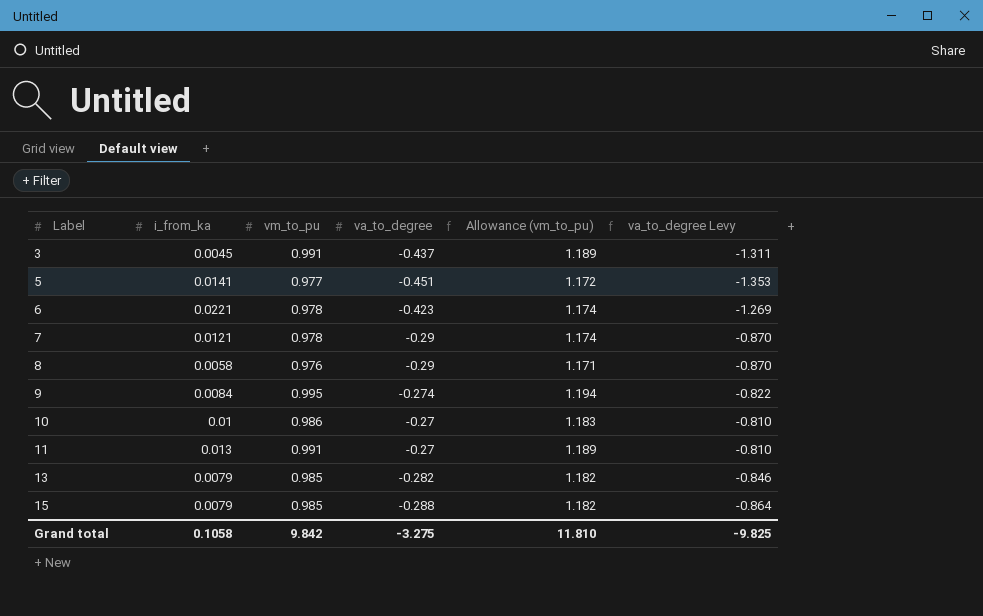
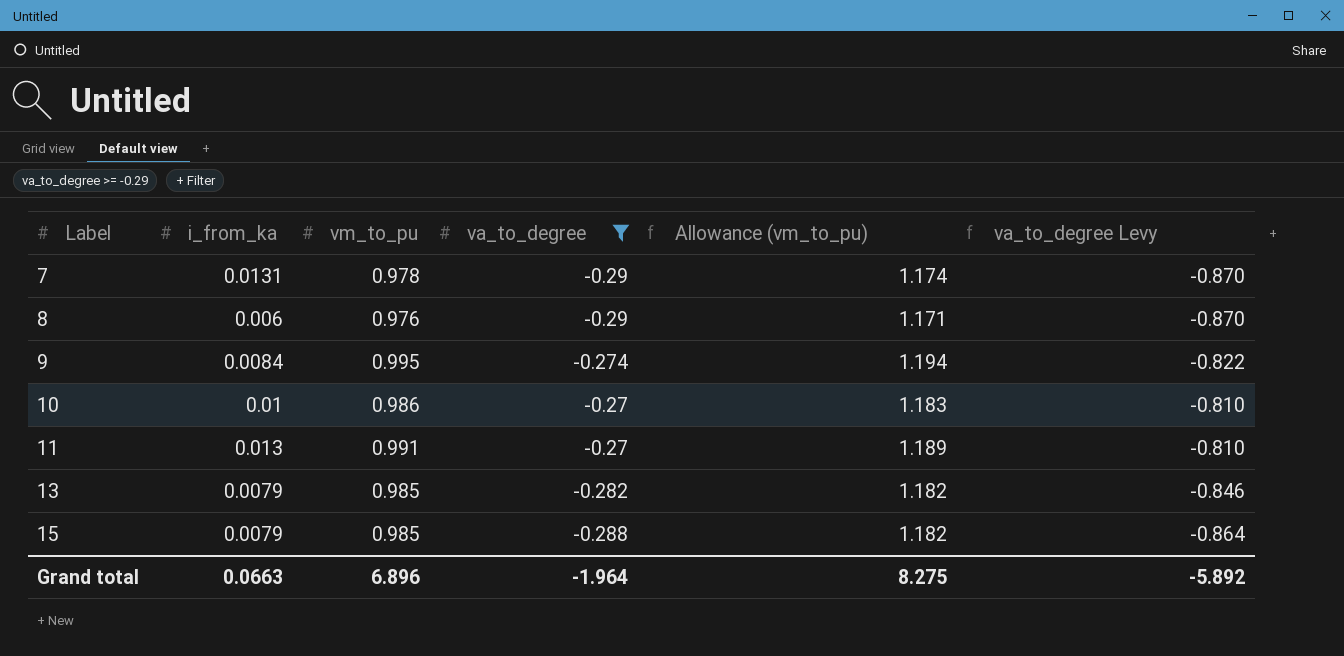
filter: none -> va_to_degree >= -0.29
7 | i_from_ka: 0.0121 -> 0.0131
8 | i_from_ka: 0.0058 -> 0.006
Grand total | i_from_ka: 0.1058 -> 0.0663
Grand total | vm_to_pu: 9.842 -> 6.896
Grand total | va_to_degree: -3.275 -> -1.964
Grand total | Allowance (vm_to_pu): 11.810 -> 8.275
Grand total | va_to_degree Levy: -9.825 -> -5.892

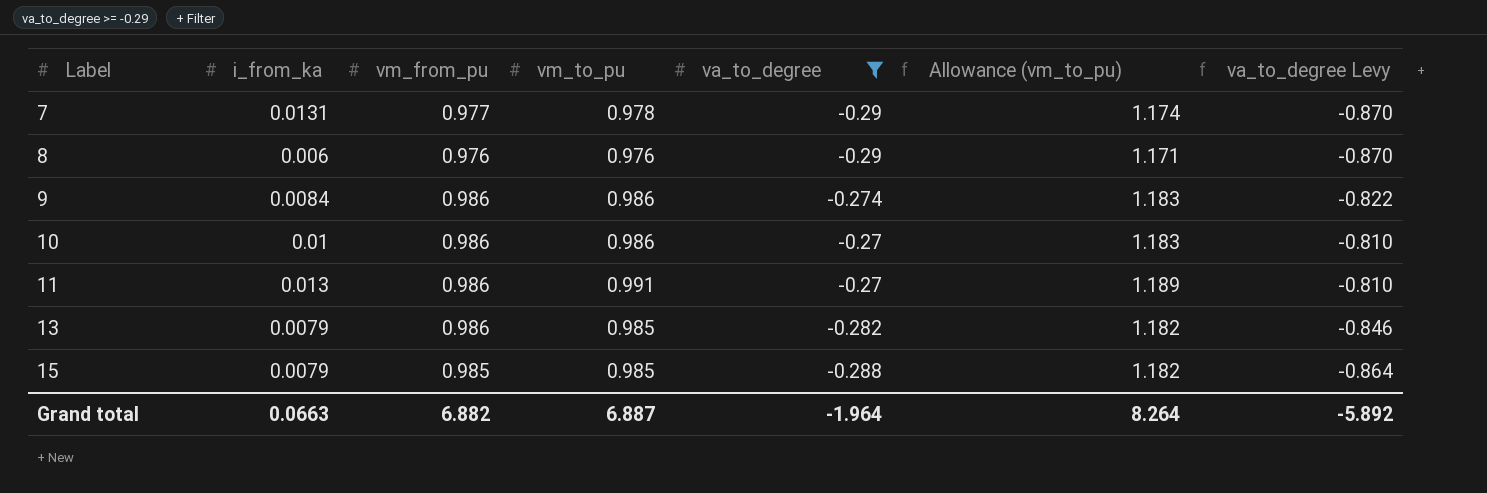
column vm_from_pu | position: none -> 3
9 | vm_to_pu: 0.995 -> 0.986
9 | Allowance (vm_to_pu): 1.194 -> 1.183
Grand total | vm_to_pu: 6.896 -> 6.887
Grand total | Allowance (vm_to_pu): 8.275 -> 8.264

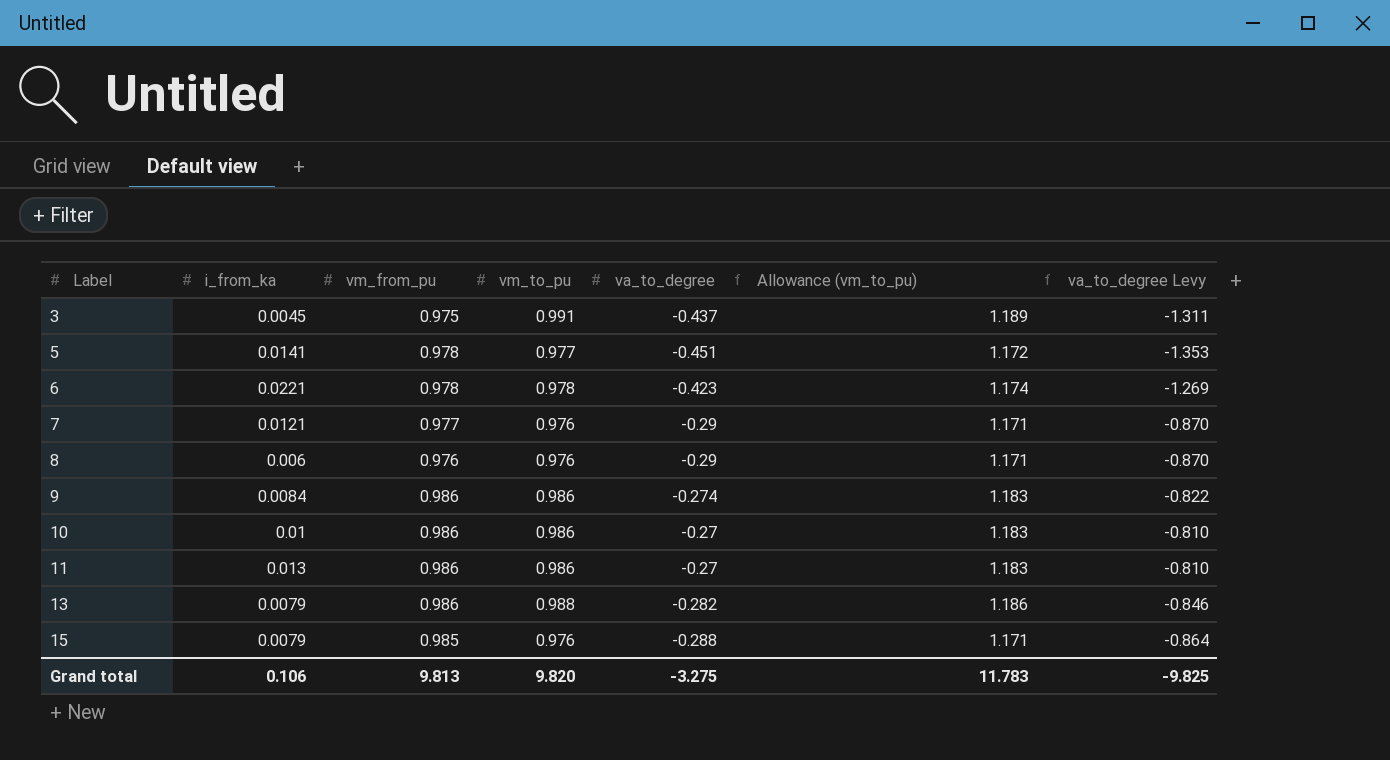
filter: va_to_degree >= -0.29 -> none
7 | i_from_ka: 0.0131 -> 0.0121
7 | vm_to_pu: 0.978 -> 0.976
7 | Allowance (vm_to_pu): 1.174 -> 1.171
11 | vm_to_pu: 0.991 -> 0.986
11 | Allowance (vm_to_pu): 1.189 -> 1.183
13 | vm_to_pu: 0.985 -> 0.988
13 | Allowance (vm_to_pu): 1.182 -> 1.186
15 | vm_to_pu: 0.985 -> 0.976
15 | Allowance (vm_to_pu): 1.182 -> 1.171
Grand total | i_from_ka: 0.0663 -> 0.106
Grand total | vm_from_pu: 6.882 -> 9.813
Grand total | vm_to_pu: 6.887 -> 9.820
Grand total | va_to_degree: -1.964 -> -3.275
Grand total | Allowance (vm_to_pu): 8.264 -> 11.783
Grand total | va_to_degree Levy: -5.892 -> -9.825

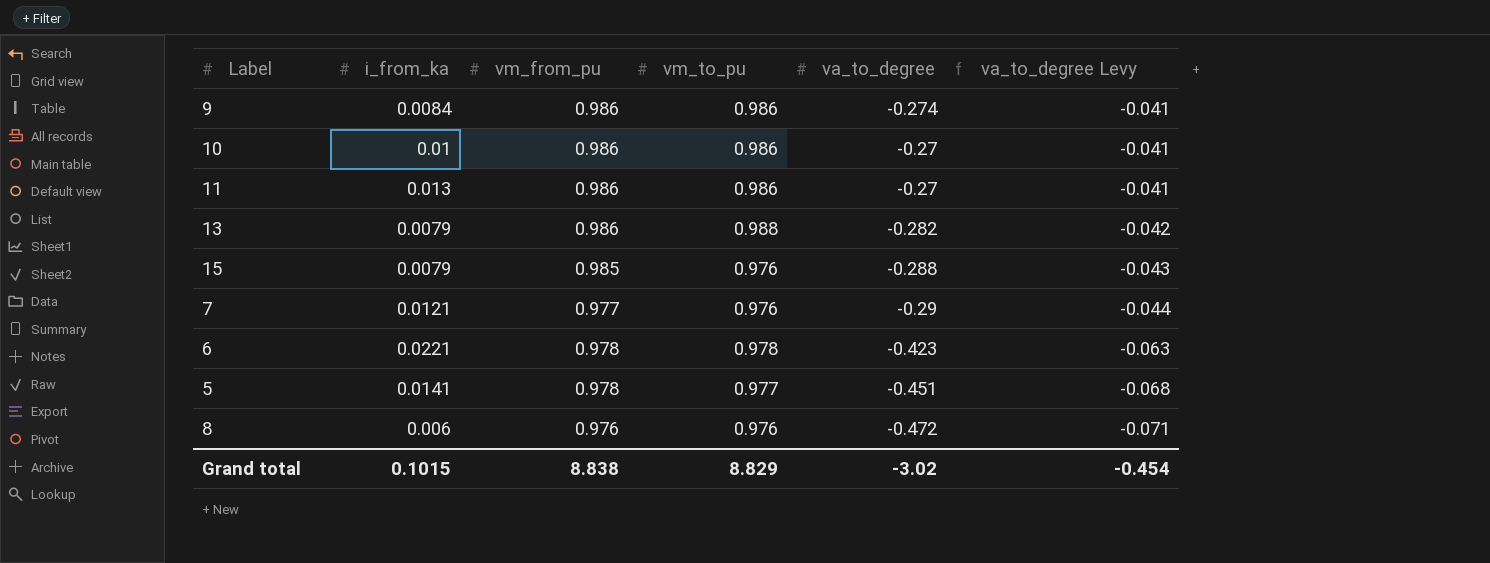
row order: Label ascending -> va_to_degree Levy descending
column Allowance (vm_to_pu) | formula: [vm_to_pu] * 1.2 -> none
column va_to_degree Levy | formula: [va_to_degree] * 3 -> [va_to_degree] * 0.15
row 3: 0.0045 | 0.975 | 0.991 | -0.437 | 1.189 | -1.311 -> none
8 | va_to_degree: -0.29 -> -0.472
Grand total | i_from_ka: 0.106 -> 0.1015
Grand total | vm_from_pu: 9.813 -> 8.838
Grand total | vm_to_pu: 9.820 -> 8.829
Grand total | va_to_degree: -3.275 -> -3.02
Grand total | va_to_degree Levy: -9.825 -> -0.454

